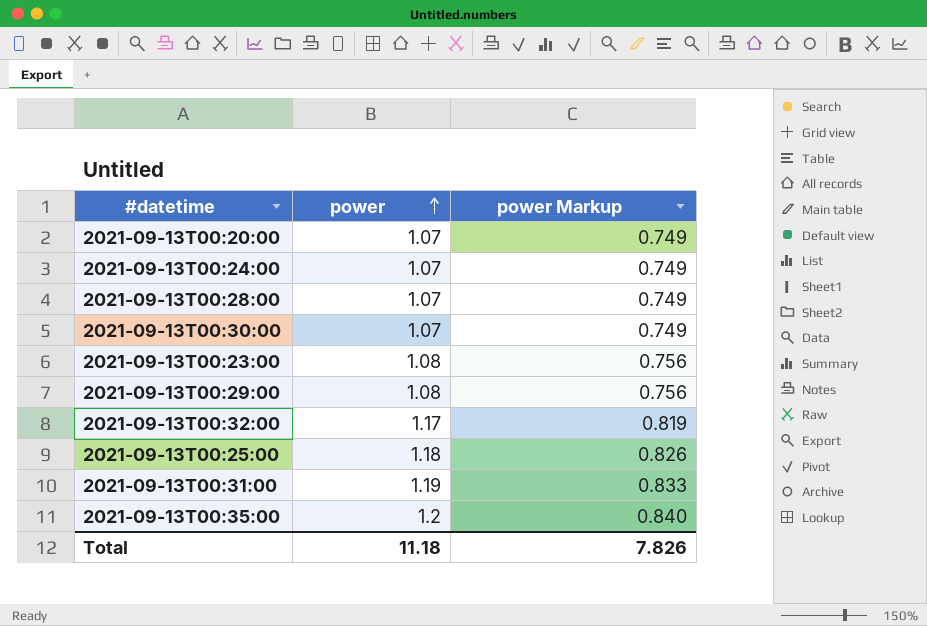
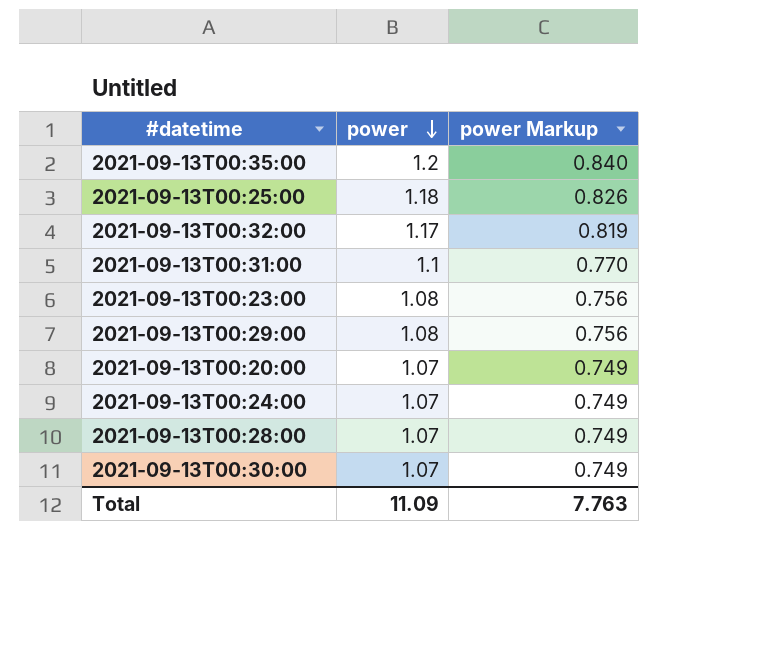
row order: power ascending -> power descending
2021-09-13T00:31:00 | power: 1.19 -> 1.1
2021-09-13T00:31:00 | power Markup: 0.833 -> 0.770
Total | power: 11.18 -> 11.09
Total | power Markup: 7.826 -> 7.763

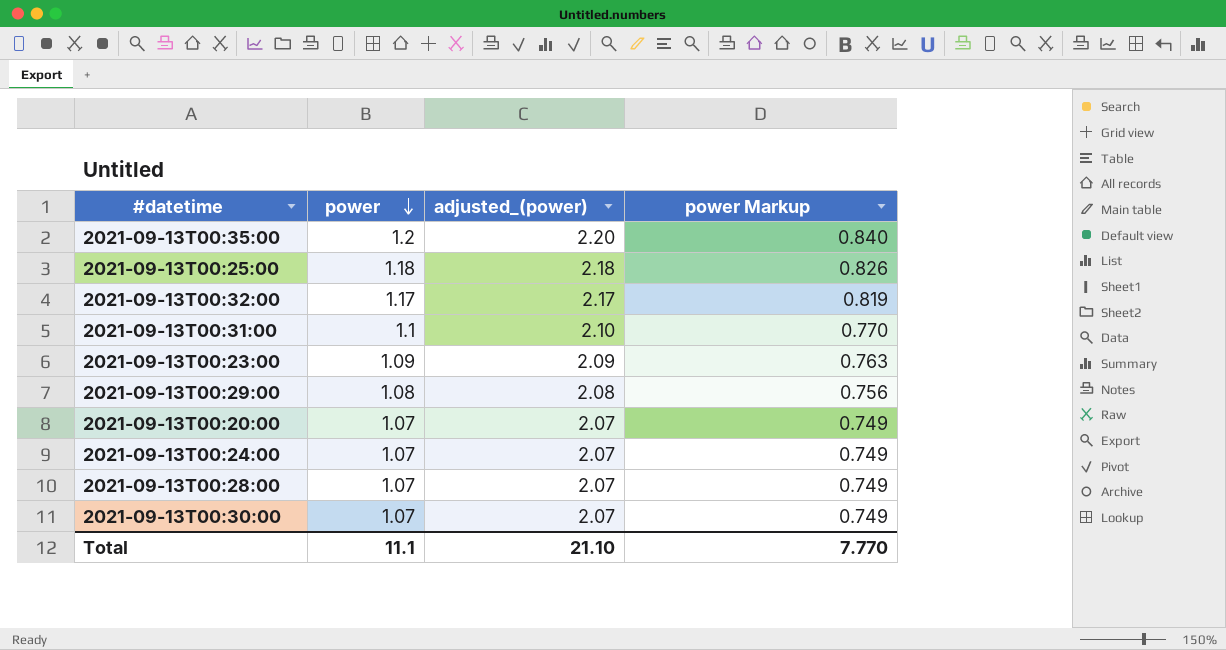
column adjusted_(power) | formula: none -> [power] + 1
2021-09-13T00:23:00 | power: 1.08 -> 1.09
2021-09-13T00:23:00 | power Markup: 0.756 -> 0.763
Total | power: 11.09 -> 11.1
Total | power Markup: 7.763 -> 7.770

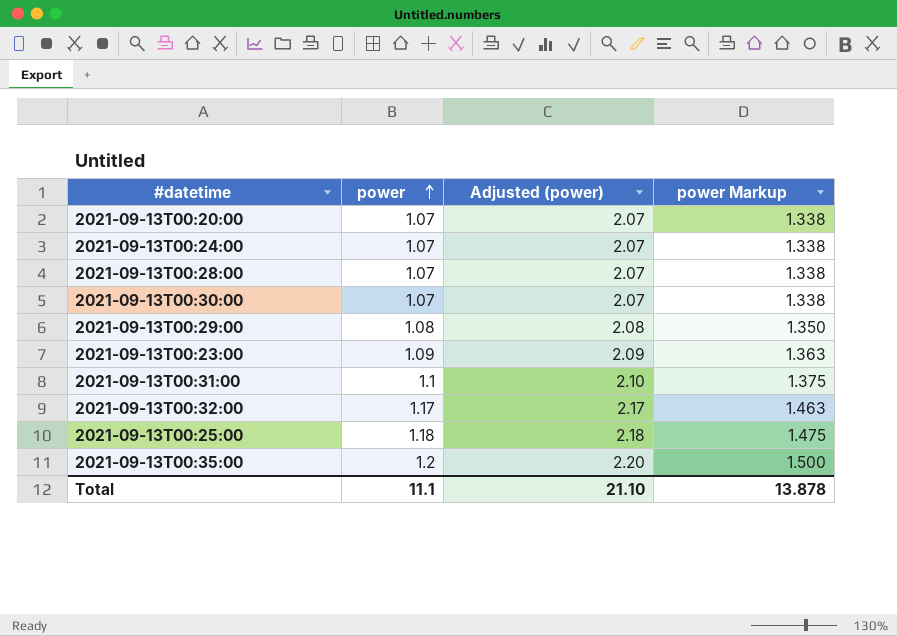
row order: power descending -> power ascending
column name: adjusted_(power) -> Adjusted (power)
column power Markup | formula: [power] * 0.7 -> [power] * 1.25
Total | power Markup: 7.770 -> 13.878

